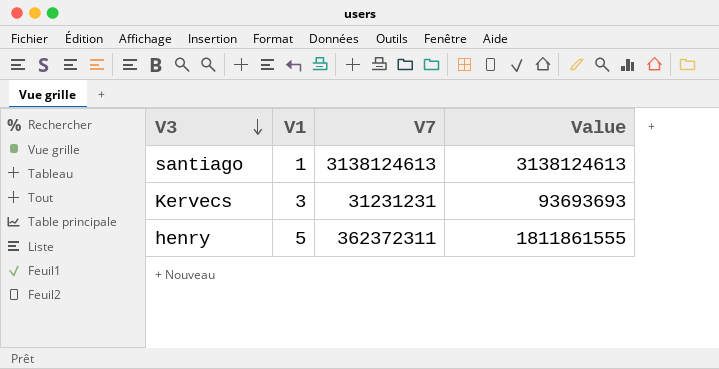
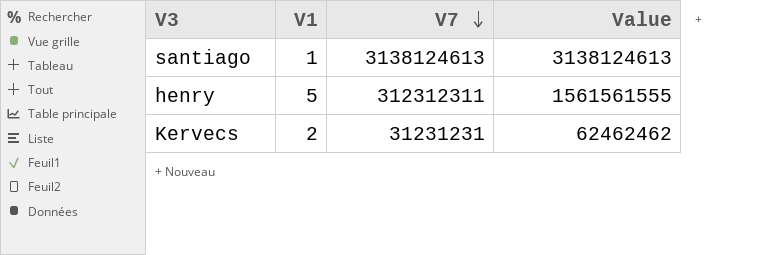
row order: V3 descending -> V7 descending
henry | V7: 362372311 -> 312312311
henry | Value: 1811861555 -> 1561561555
Kervecs | V1: 3 -> 2
Kervecs | Value: 93693693 -> 62462462

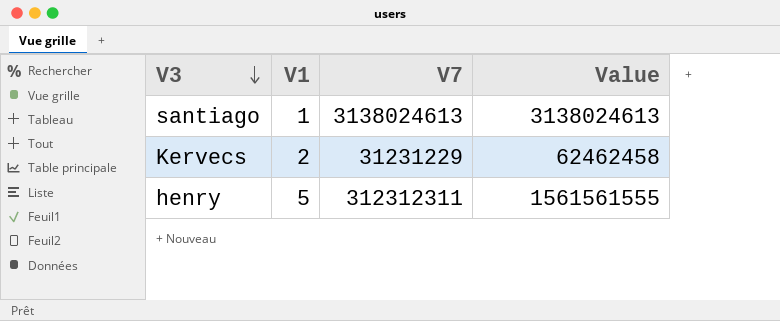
row order: V7 descending -> V3 descending
santiago | V7: 3138124613 -> 3138024613
santiago | Value: 3138124613 -> 3138024613
Kervecs | V7: 31231231 -> 31231229
Kervecs | Value: 62462462 -> 62462458

